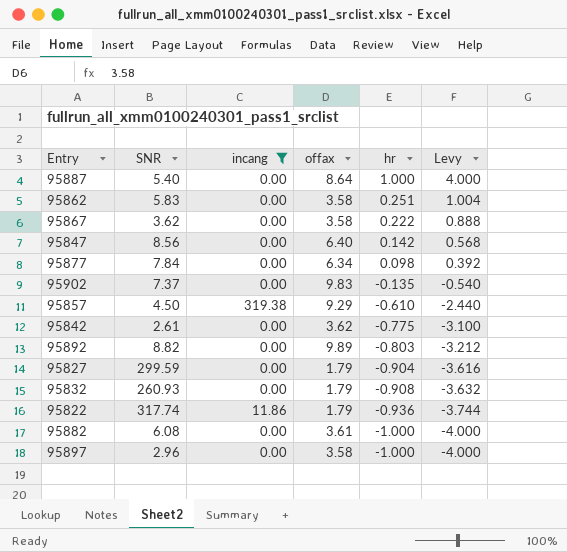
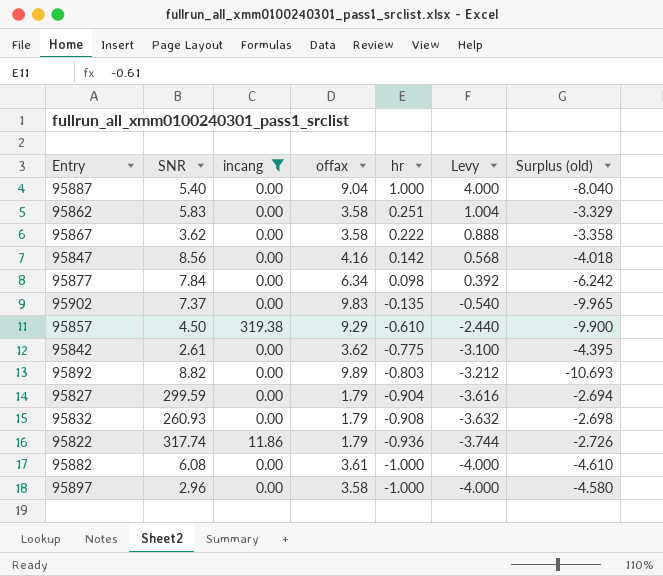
column Surplus (old) | formula: none -> [hr] - [offax]
95887 | offax: 8.64 -> 9.04
95847 | offax: 6.40 -> 4.16

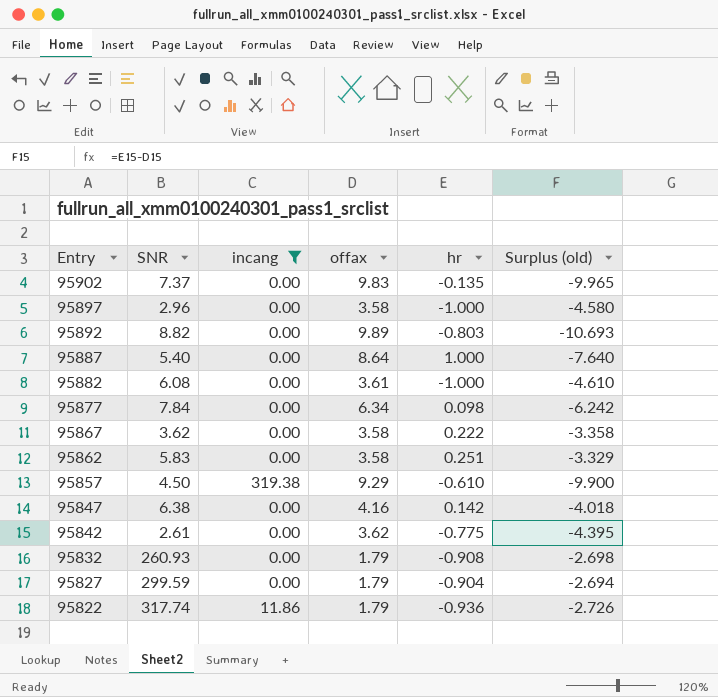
row order: hr descending -> Entry descending
column Levy | formula: [hr] * 4 -> none
95887 | offax: 9.04 -> 8.64
95887 | Surplus (old): -8.040 -> -7.640
95847 | SNR: 8.56 -> 6.38

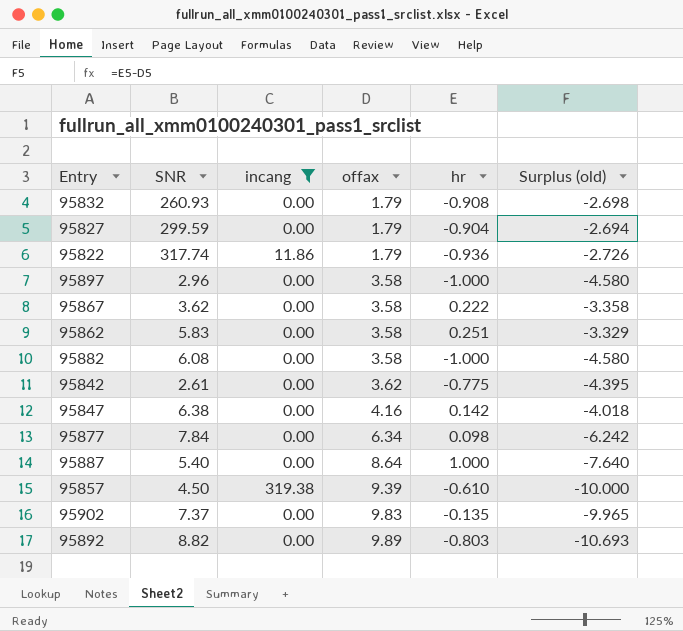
row order: Entry descending -> offax ascending
95882 | offax: 3.61 -> 3.58
95882 | Surplus (old): -4.610 -> -4.580
95857 | offax: 9.29 -> 9.39
95857 | Surplus (old): -9.900 -> -10.000

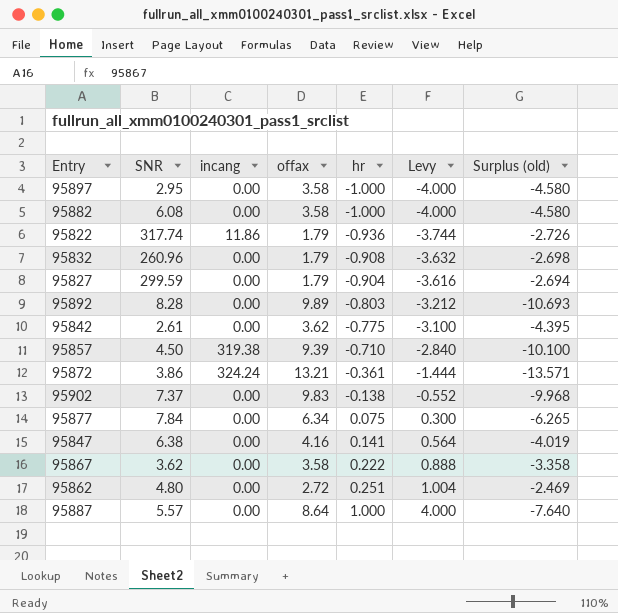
filter: incang != 324.24 -> none
row order: offax ascending -> hr ascending
column Levy | formula: none -> [hr] * 4
95897 | SNR: 2.96 -> 2.95
95832 | SNR: 260.93 -> 260.96
95892 | SNR: 8.82 -> 8.28
95857 | hr: -0.610 -> -0.710
95857 | Surplus (old): -10.000 -> -10.100
95902 | hr: -0.135 -> -0.138
95902 | Surplus (old): -9.965 -> -9.968
95877 | hr: 0.098 -> 0.075
95877 | Surplus (old): -6.242 -> -6.265
95847 | hr: 0.142 -> 0.141
95847 | Surplus (old): -4.018 -> -4.019
95862 | SNR: 5.83 -> 4.80
95862 | offax: 3.58 -> 2.72
95862 | Surplus (old): -3.329 -> -2.469
95887 | SNR: 5.40 -> 5.57

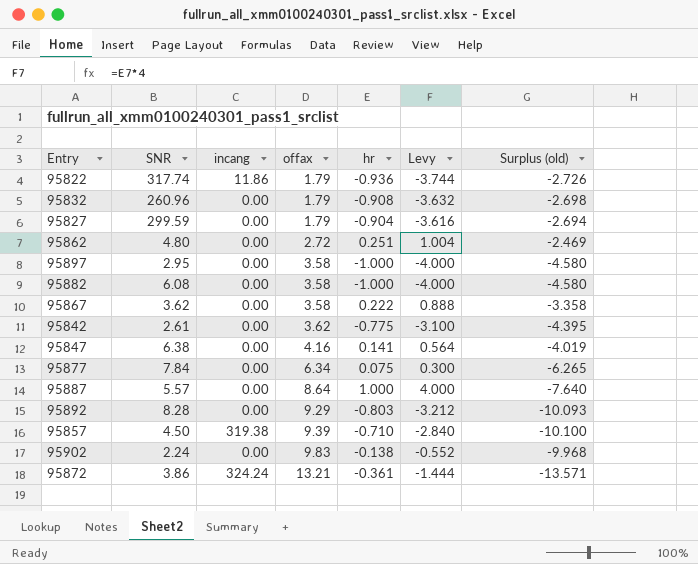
row order: hr ascending -> offax ascending
95892 | offax: 9.89 -> 9.29
95892 | Surplus (old): -10.693 -> -10.093
95902 | SNR: 7.37 -> 2.24

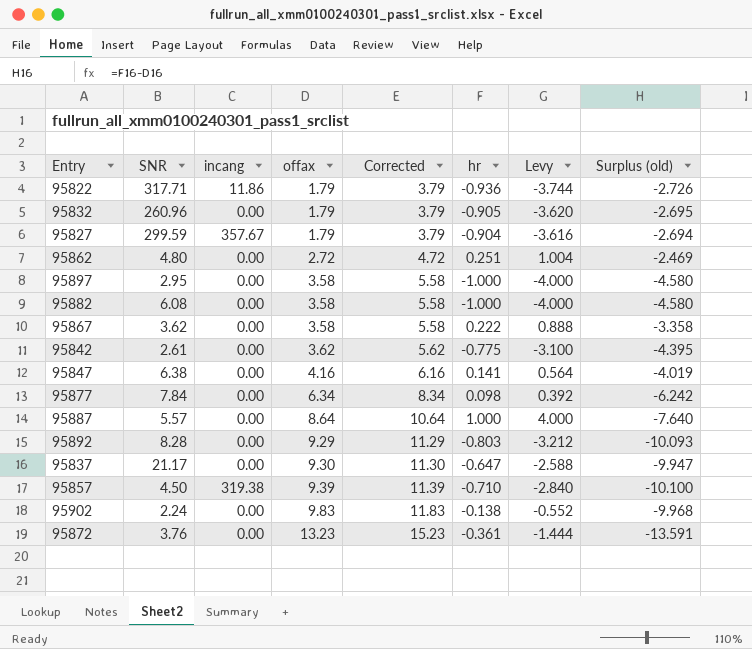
column Corrected | formula: none -> [offax] + 2
95822 | SNR: 317.74 -> 317.71
95832 | hr: -0.908 -> -0.905
95832 | Levy: -3.632 -> -3.620
95832 | Surplus (old): -2.698 -> -2.695
95827 | incang: 0.00 -> 357.67
95877 | hr: 0.075 -> 0.098
95877 | Levy: 0.300 -> 0.392
95877 | Surplus (old): -6.265 -> -6.242
row 95837: none -> 21.17 | 0.00 | 9.30 | 11.30 | -0.647 | -2.588 | -9.947
95872 | SNR: 3.86 -> 3.76
95872 | incang: 324.24 -> 0.00
95872 | offax: 13.21 -> 13.23
95872 | Surplus (old): -13.571 -> -13.591

